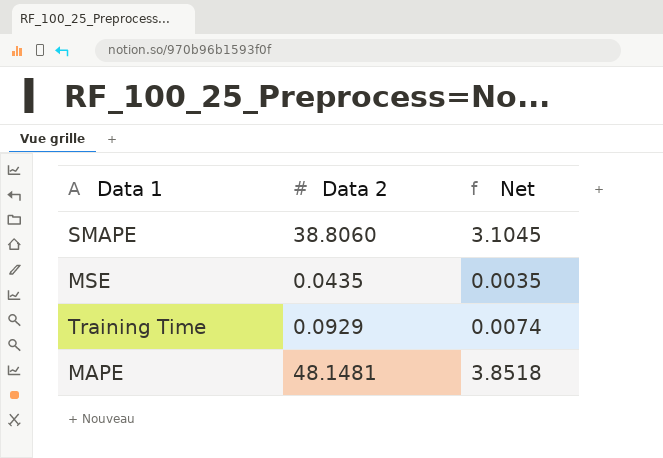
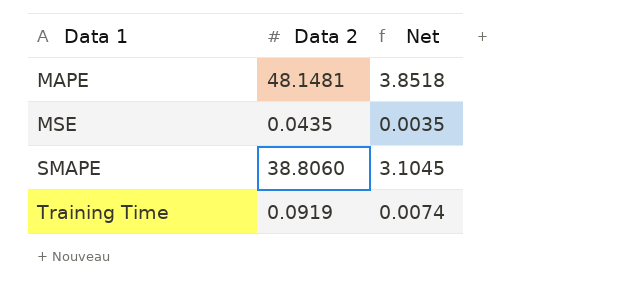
row order: none -> Data 1 ascending
Training Time | Data 2: 0.0929 -> 0.0919

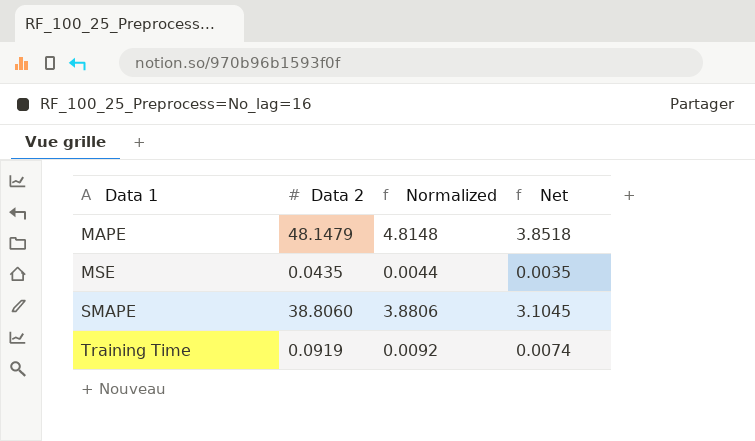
column Normalized | formula: none -> [Data 2] * 0.1
MAPE | Data 2: 48.1481 -> 48.1479

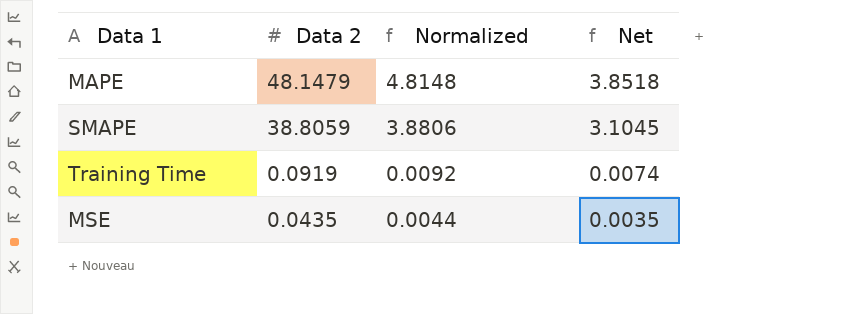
row order: Data 1 ascending -> Data 2 descending
SMAPE | Data 2: 38.8060 -> 38.8059

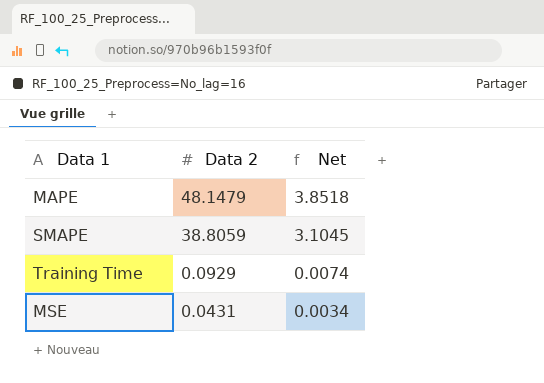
column Normalized | formula: [Data 2] * 0.1 -> none
Training Time | Data 2: 0.0919 -> 0.0929
MSE | Data 2: 0.0435 -> 0.0431
MSE | Net: 0.0035 -> 0.0034

